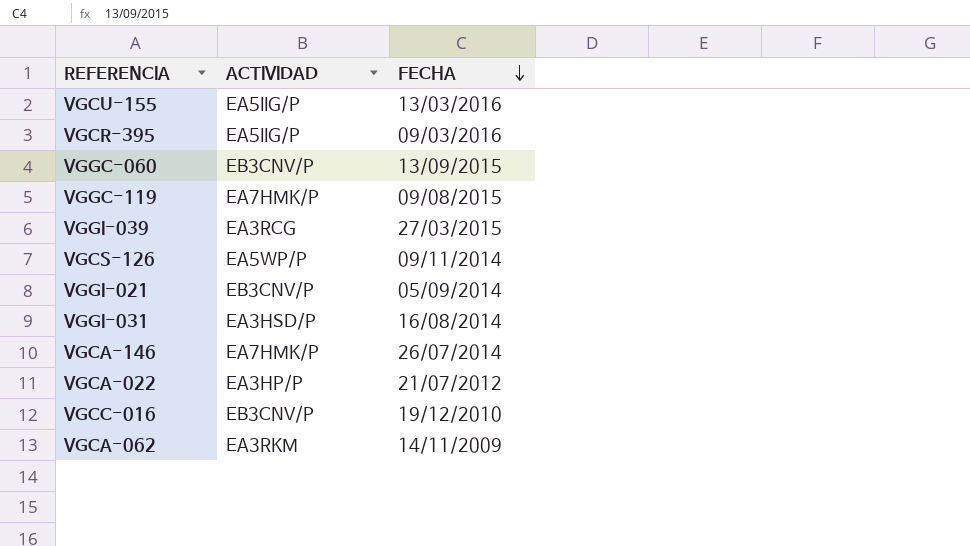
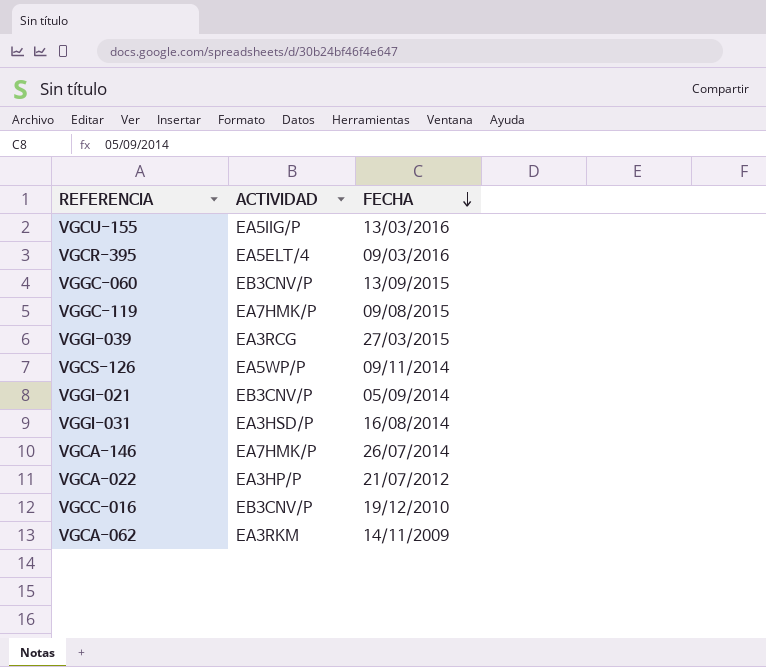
VGCR-395 | ACTIVIDAD: EA5IIG/P -> EA5ELT/4

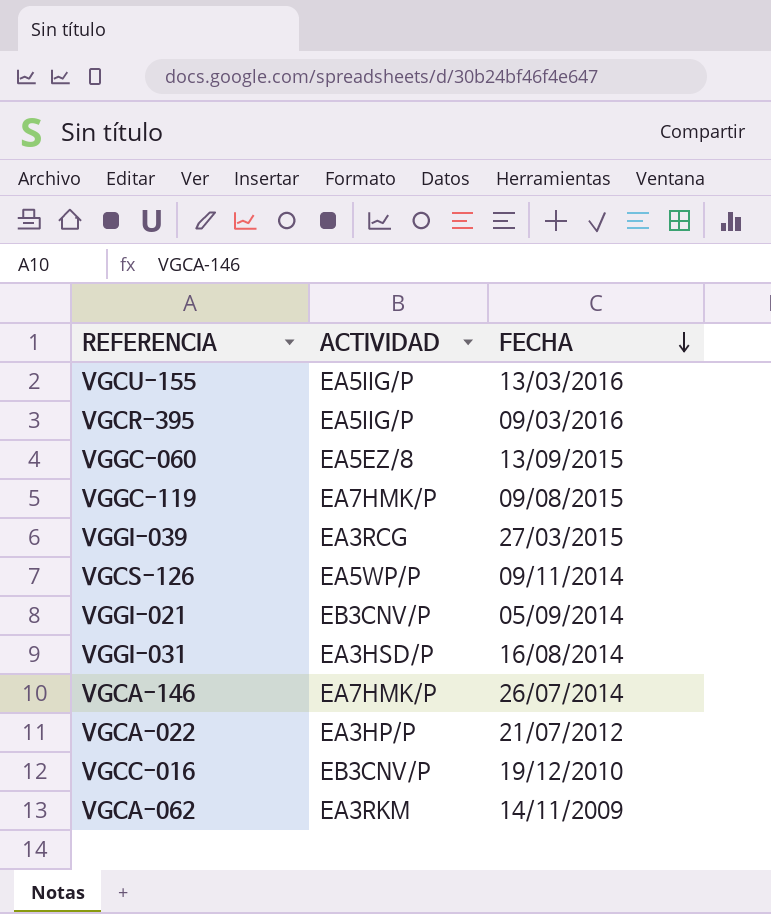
VGCR-395 | ACTIVIDAD: EA5ELT/4 -> EA5IIG/P
VGGC-060 | ACTIVIDAD: EB3CNV/P -> EA5EZ/8

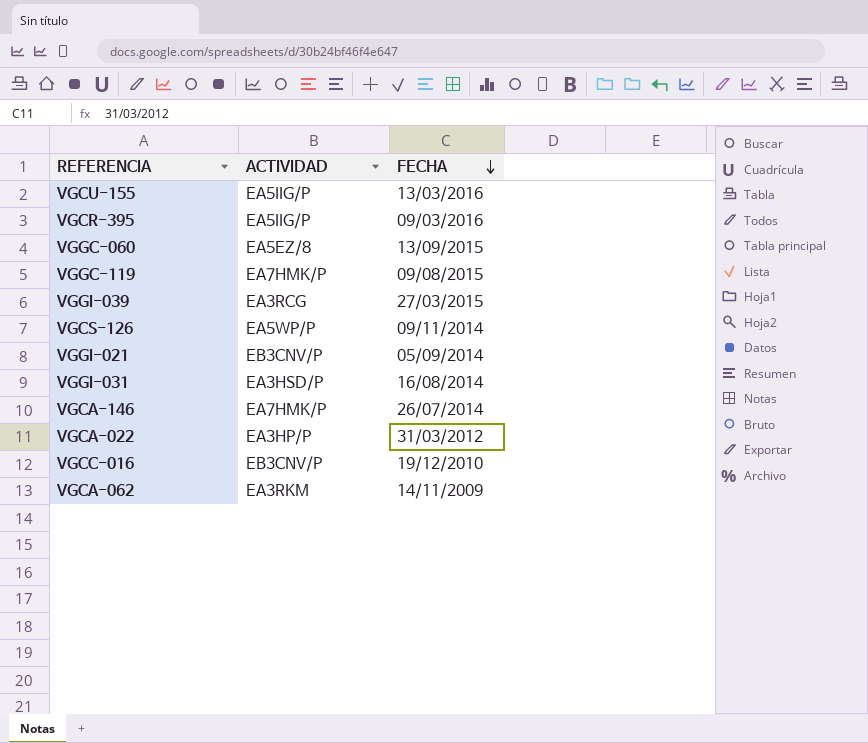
VGCA-022 | FECHA: 21/07/2012 -> 31/03/2012

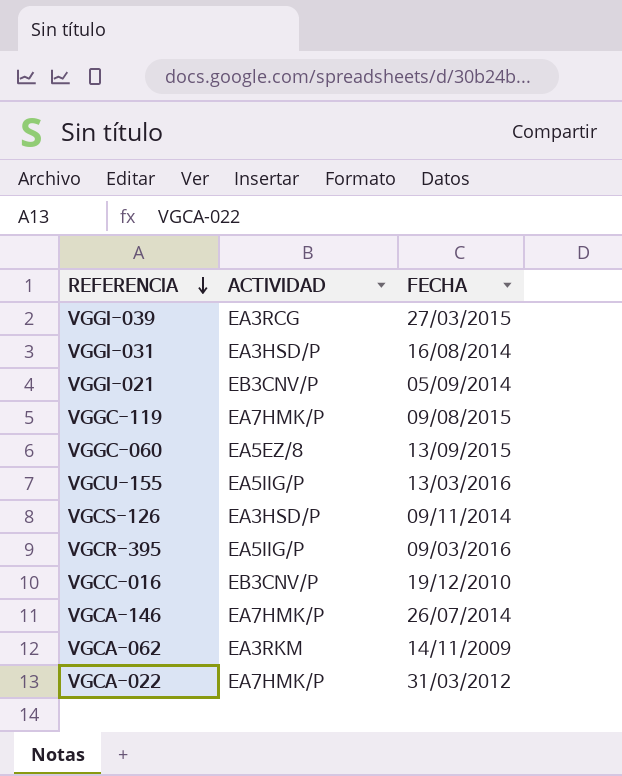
row order: FECHA descending -> REFERENCIA descending
VGCS-126 | ACTIVIDAD: EA5WP/P -> EA3HSD/P
VGCA-022 | ACTIVIDAD: EA3HP/P -> EA7HMK/P

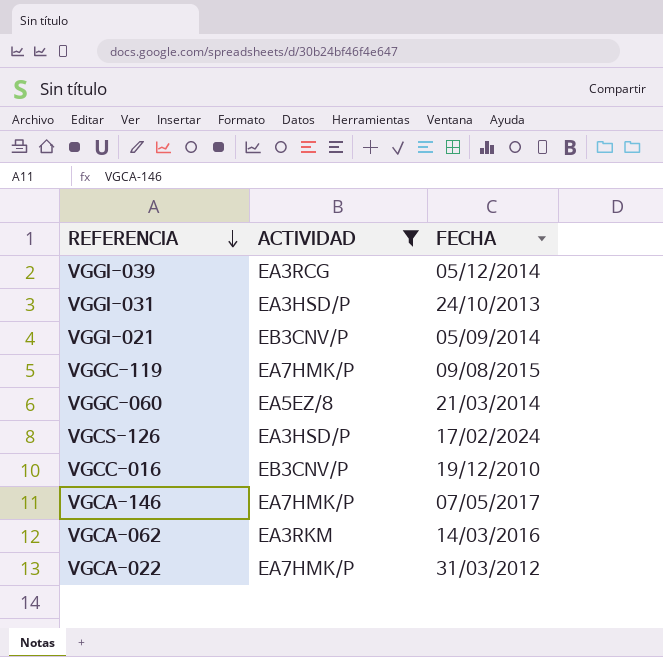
filter: none -> ACTIVIDAD != EA5IIG/P
VGGI-039 | FECHA: 27/03/2015 -> 05/12/2014
VGGI-031 | FECHA: 16/08/2014 -> 24/10/2013
VGGC-060 | FECHA: 13/09/2015 -> 21/03/2014
VGCS-126 | FECHA: 09/11/2014 -> 17/02/2024
VGCA-146 | FECHA: 26/07/2014 -> 07/05/2017
VGCA-062 | FECHA: 14/11/2009 -> 14/03/2016

